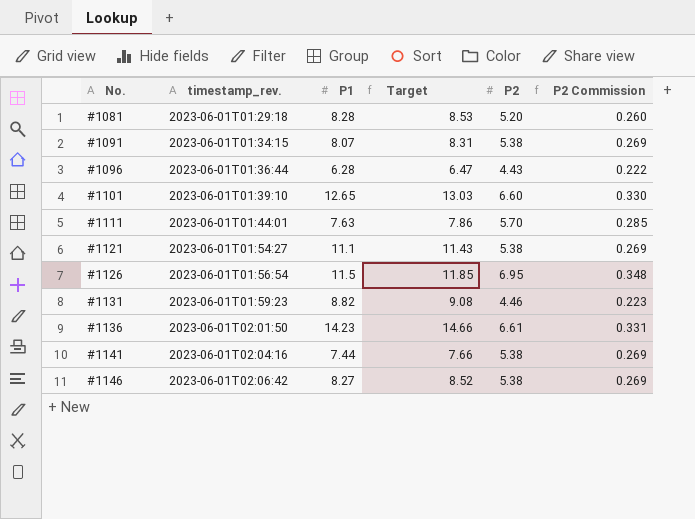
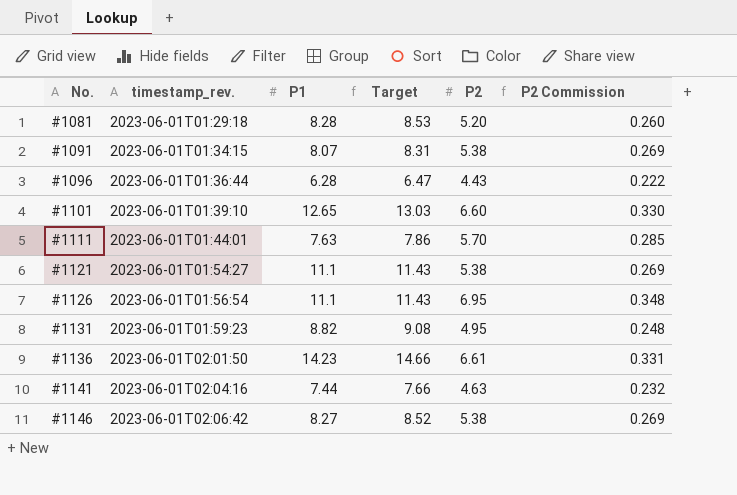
#1126 | P1: 11.5 -> 11.1
#1126 | Target: 11.85 -> 11.43
#1131 | P2: 4.46 -> 4.95
#1131 | P2 Commission: 0.223 -> 0.248
#1141 | P2: 5.38 -> 4.63
#1141 | P2 Commission: 0.269 -> 0.232

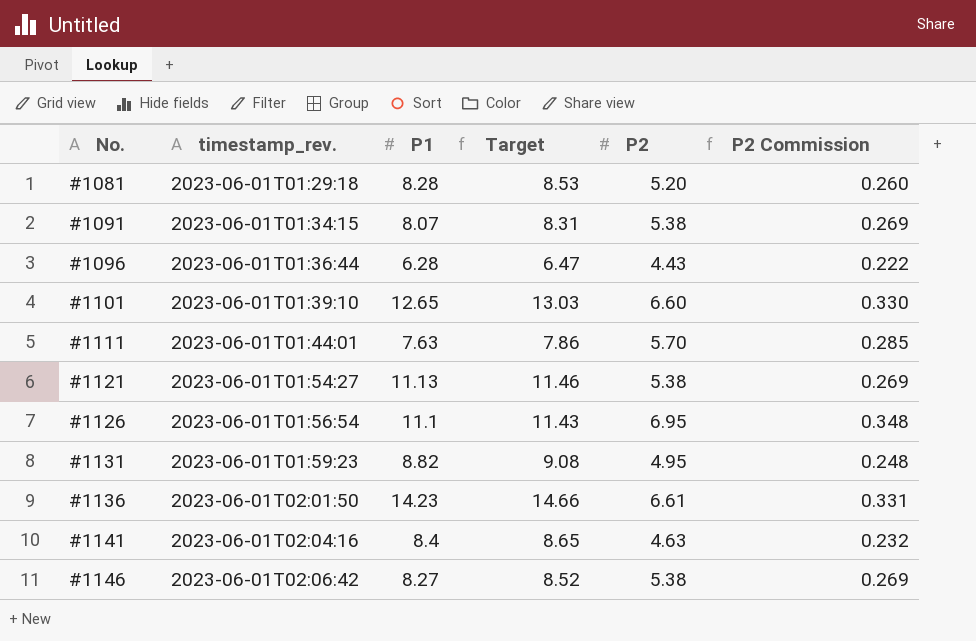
#1121 | P1: 11.1 -> 11.13
#1121 | Target: 11.43 -> 11.46
#1141 | P1: 7.44 -> 8.4
#1141 | Target: 7.66 -> 8.65

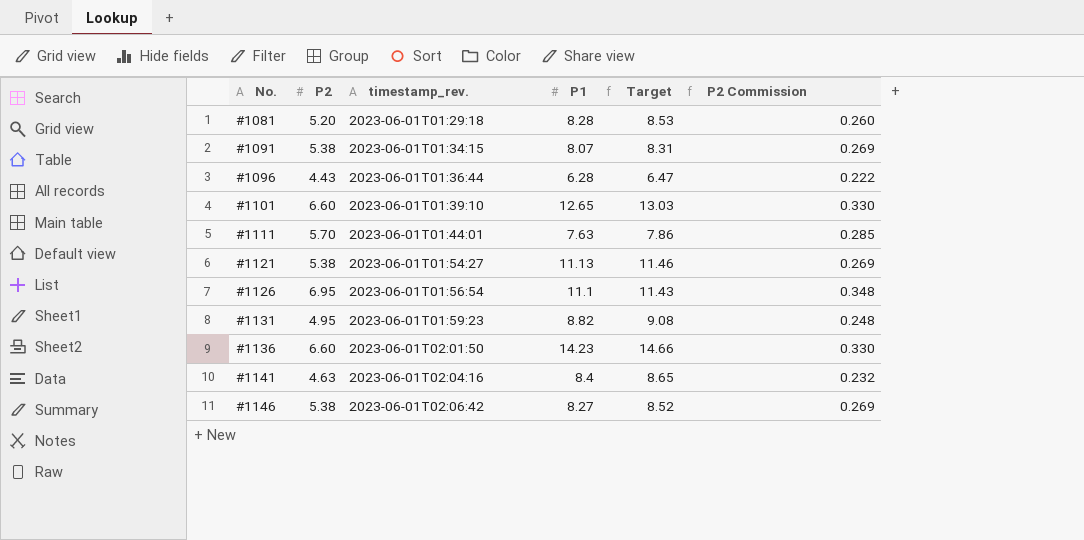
column P2 | position: 5 -> 2
#1136 | P2: 6.61 -> 6.60
#1136 | P2 Commission: 0.331 -> 0.330

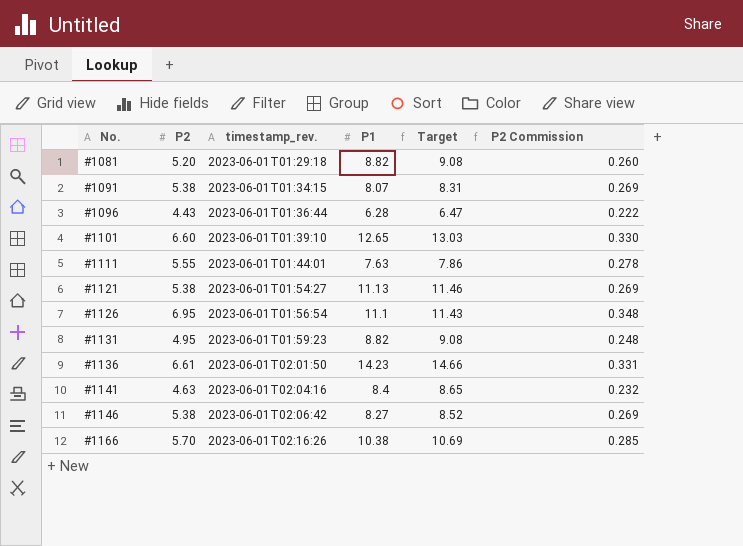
#1081 | P1: 8.28 -> 8.82
#1081 | Target: 8.53 -> 9.08
#1111 | P2: 5.70 -> 5.55
#1111 | P2 Commission: 0.285 -> 0.278
#1136 | P2: 6.60 -> 6.61
#1136 | P2 Commission: 0.330 -> 0.331
row #1166: none -> 5.70 | 2023-06-01T02:16:26 | 10.38 | 10.69 | 0.285

